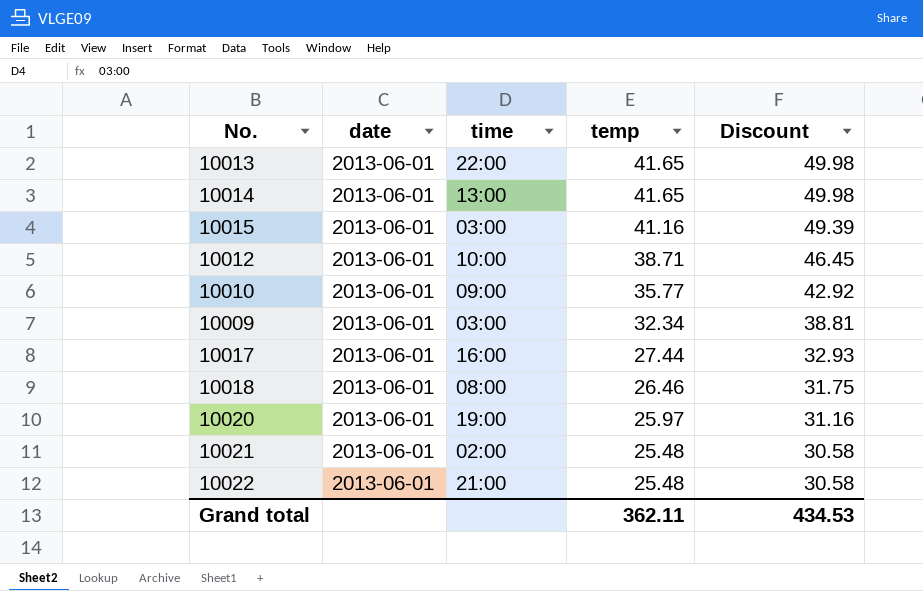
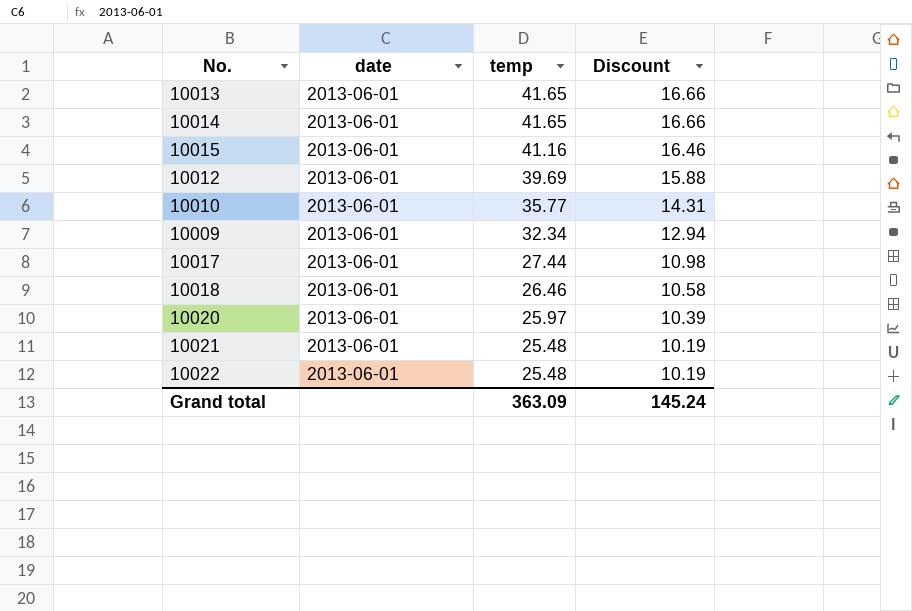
column time | position: 3 -> none
column Discount | formula: [temp] * 1.2 -> [temp] * 0.4
10012 | temp: 38.71 -> 39.69
Grand total | temp: 362.11 -> 363.09
Grand total | Discount: 434.53 -> 145.24

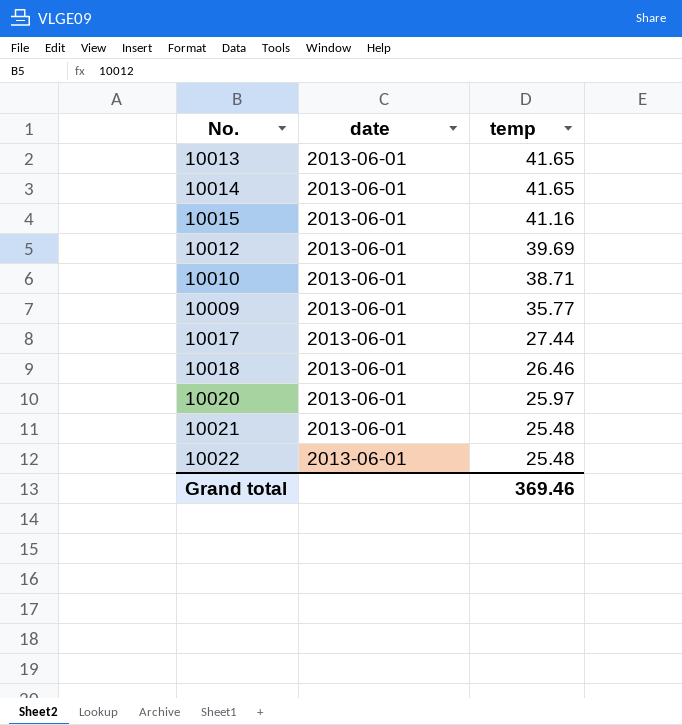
column Discount | formula: [temp] * 0.4 -> none
10010 | temp: 35.77 -> 38.71
10009 | temp: 32.34 -> 35.77
Grand total | temp: 363.09 -> 369.46

